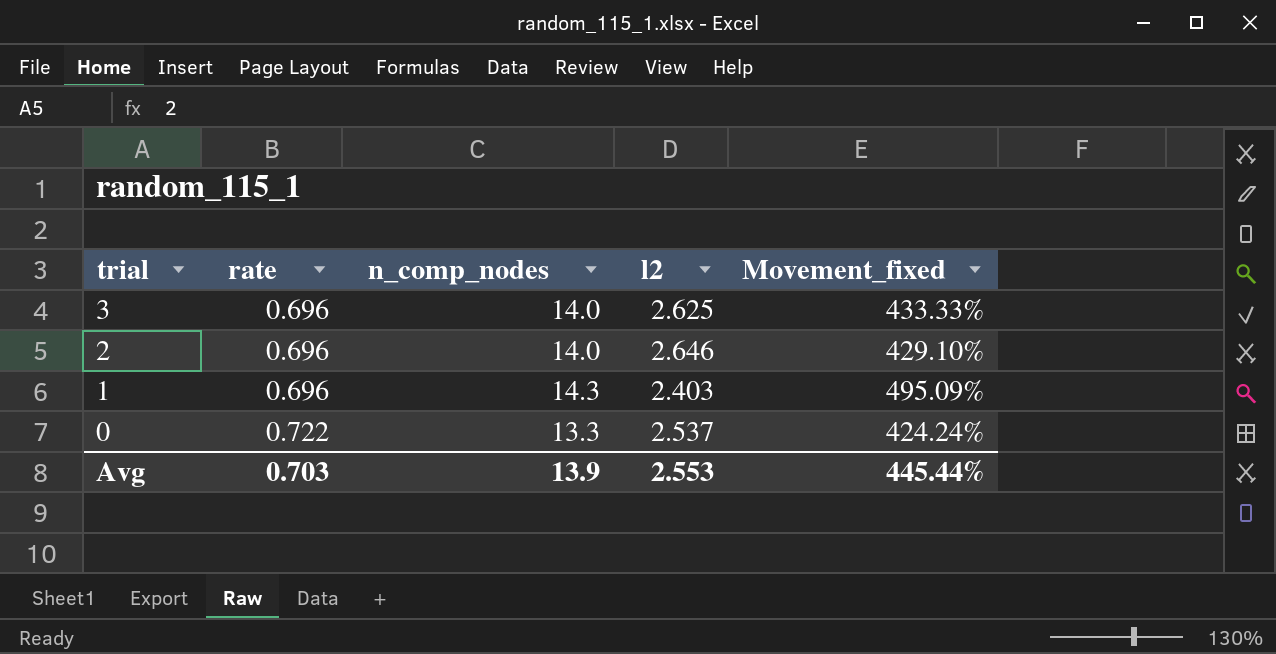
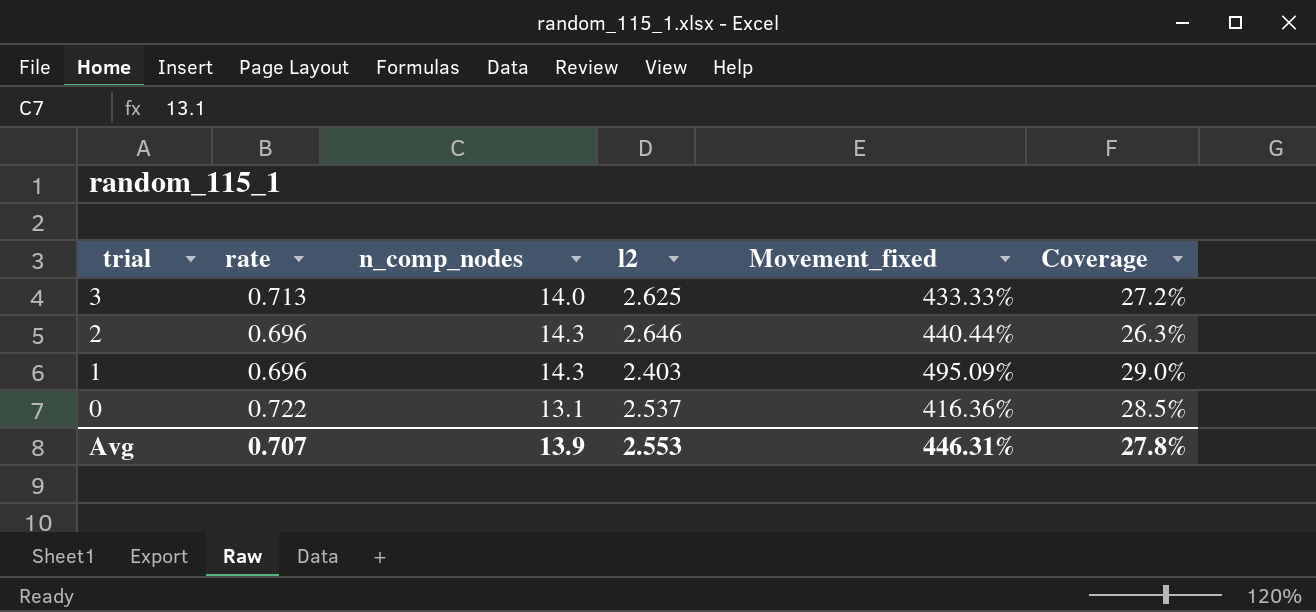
column Coverage | formula: none -> [rate] / [l2]
3 | rate: 0.696 -> 0.713
2 | n_comp_nodes: 14.0 -> 14.3
2 | Movement_fixed: 429.10% -> 440.44%
0 | n_comp_nodes: 13.3 -> 13.1
0 | Movement_fixed: 424.24% -> 416.36%
Avg | rate: 0.703 -> 0.707
Avg | Movement_fixed: 445.44% -> 446.31%

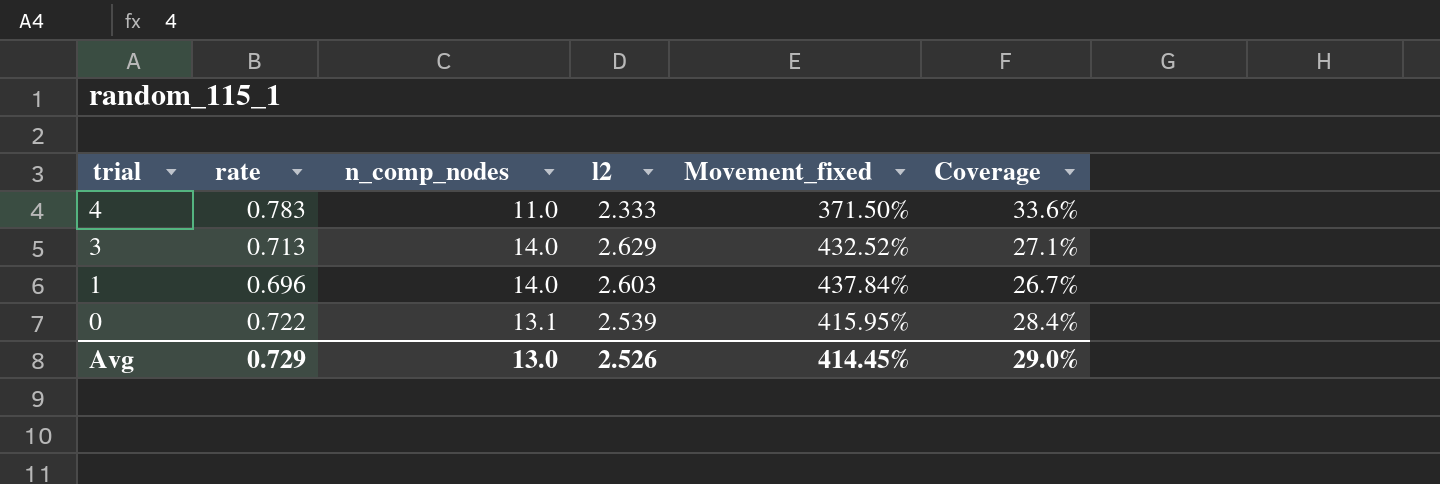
row 2: 0.696 | 14.3 | 2.646 | 440.44% | 26.3% -> none
row 4: none -> 0.783 | 11.0 | 2.333 | 371.50% | 33.6%
3 | l2: 2.625 -> 2.629
3 | Movement_fixed: 433.33% -> 432.52%
3 | Coverage: 27.2% -> 27.1%
1 | n_comp_nodes: 14.3 -> 14.0
1 | l2: 2.403 -> 2.603
1 | Movement_fixed: 495.09% -> 437.84%
1 | Coverage: 29.0% -> 26.7%
0 | l2: 2.537 -> 2.539
0 | Movement_fixed: 416.36% -> 415.95%
0 | Coverage: 28.5% -> 28.4%
Avg | rate: 0.707 -> 0.729
Avg | n_comp_nodes: 13.9 -> 13.0
Avg | l2: 2.553 -> 2.526
Avg | Movement_fixed: 446.31% -> 414.45%
Avg | Coverage: 27.8% -> 29.0%

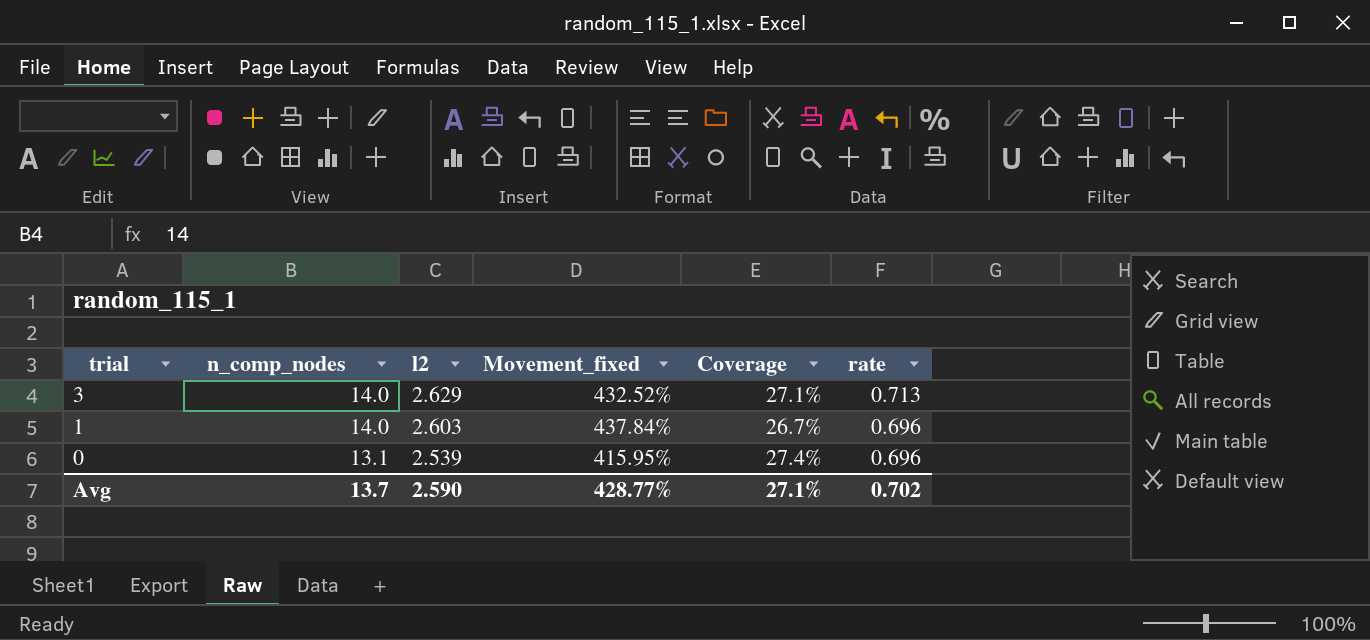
column rate | position: 2 -> 6
row 4: 0.783 | 11.0 | 2.333 | 371.50% | 33.6% -> none
0 | Coverage: 28.4% -> 27.4%
0 | rate: 0.722 -> 0.696
Avg | n_comp_nodes: 13.0 -> 13.7
Avg | l2: 2.526 -> 2.590
Avg | Movement_fixed: 414.45% -> 428.77%
Avg | Coverage: 29.0% -> 27.1%
Avg | rate: 0.729 -> 0.702

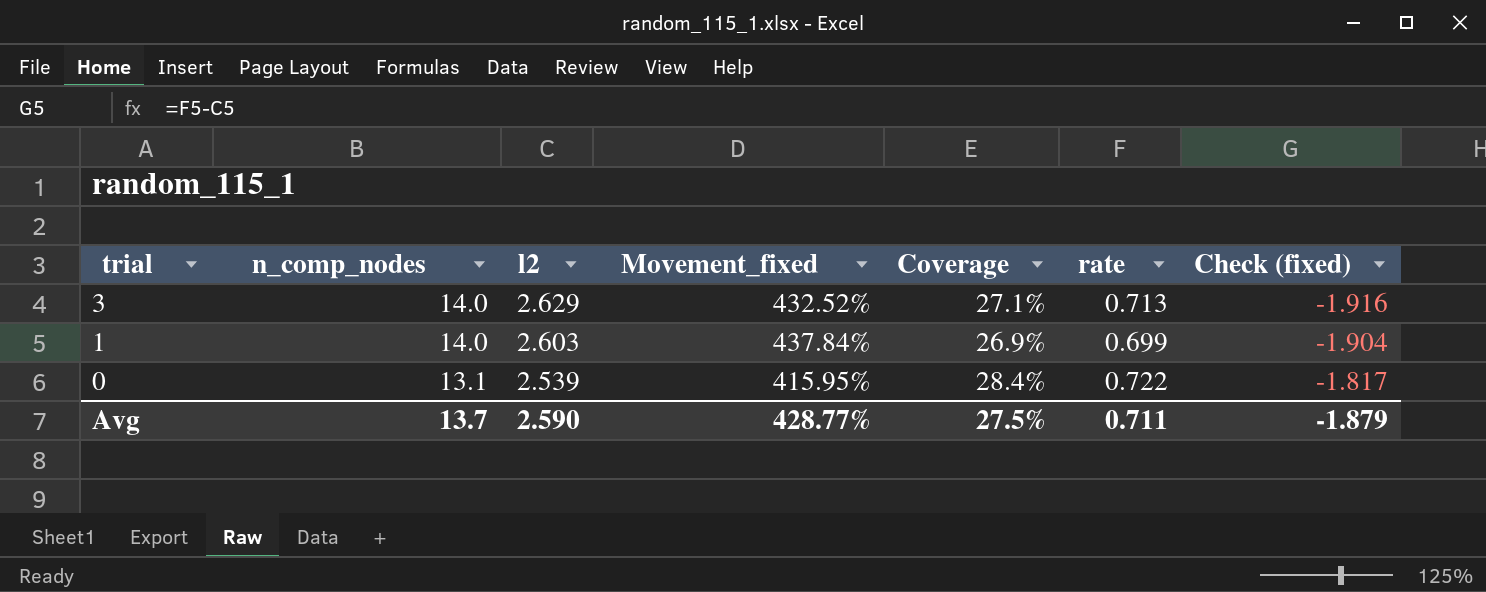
column Check (fixed) | formula: none -> [rate] - [l2]
1 | Coverage: 26.7% -> 26.9%
1 | rate: 0.696 -> 0.699
0 | Coverage: 27.4% -> 28.4%
0 | rate: 0.696 -> 0.722
Avg | Coverage: 27.1% -> 27.5%
Avg | rate: 0.702 -> 0.711

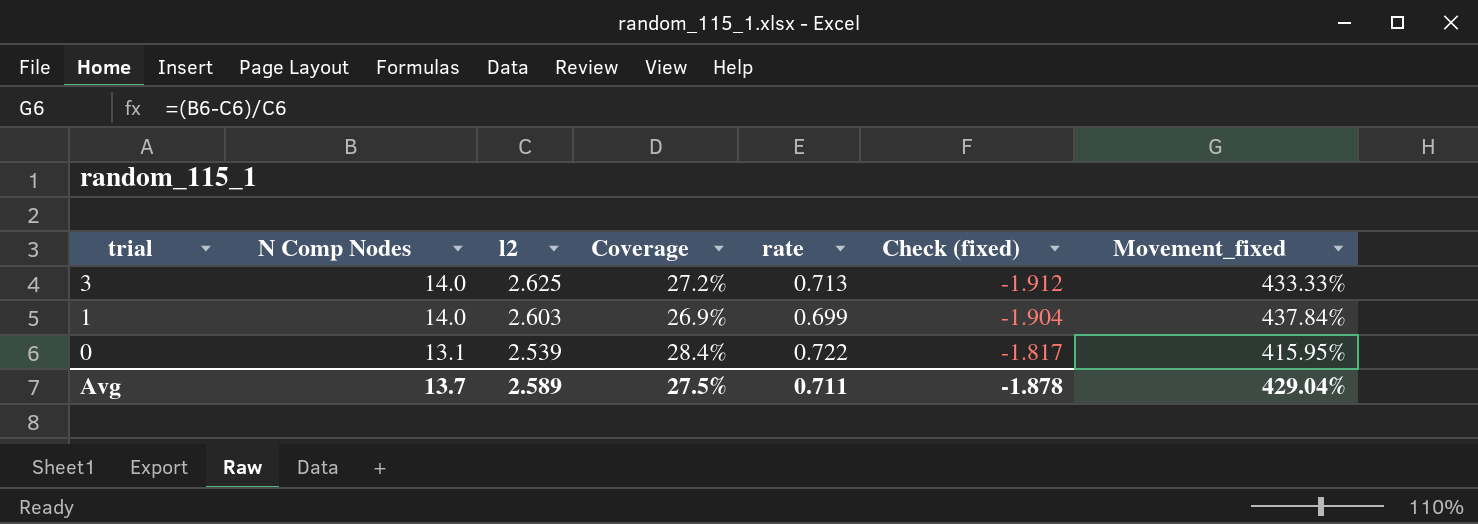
column name: n_comp_nodes -> N Comp Nodes
column Movement_fixed | position: 4 -> 7
3 | l2: 2.629 -> 2.625
3 | Coverage: 27.1% -> 27.2%
3 | Check (fixed): -1.916 -> -1.912
3 | Movement_fixed: 432.52% -> 433.33%
Avg | l2: 2.590 -> 2.589
Avg | Check (fixed): -1.879 -> -1.878
Avg | Movement_fixed: 428.77% -> 429.04%

